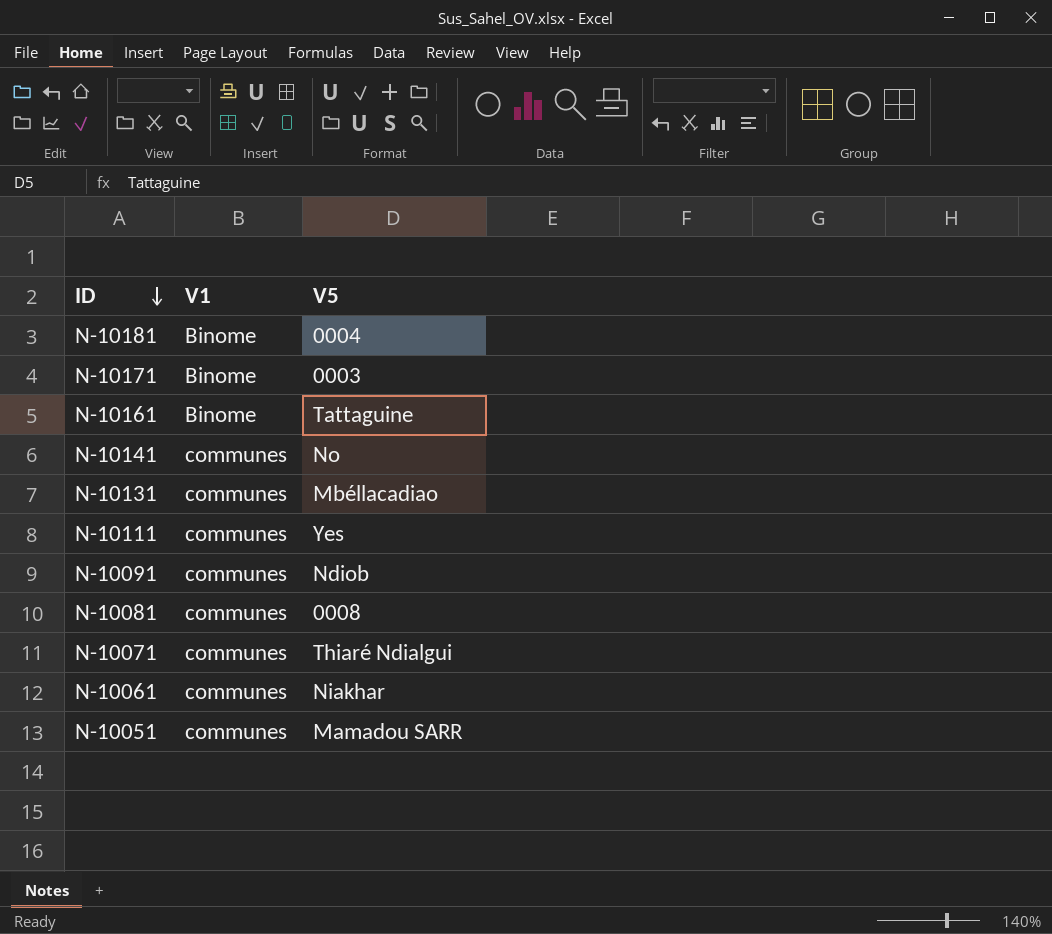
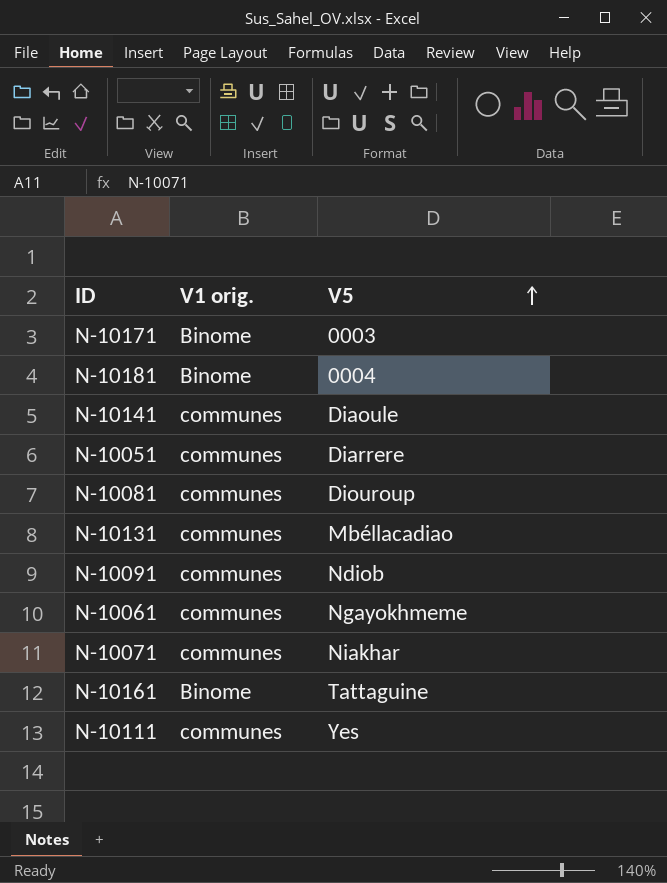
row order: ID descending -> V5 ascending
column name: V1 -> V1 orig.
N-10141 | V5: No -> Diaoule
N-10051 | V5: Mamadou SARR -> Diarrere
N-10081 | V5: 0008 -> Diouroup
N-10061 | V5: Niakhar -> Ngayokhmeme
N-10071 | V5: Thiaré Ndialgui -> Niakhar

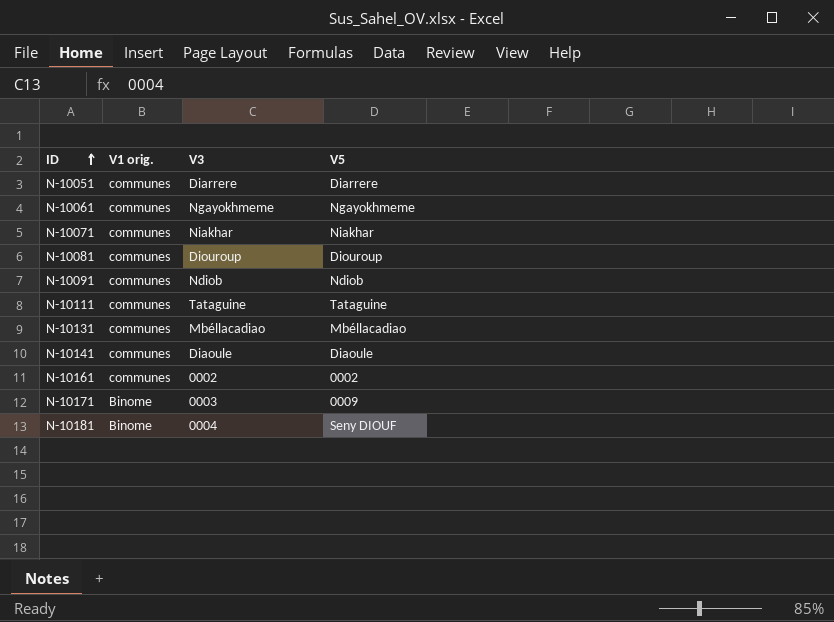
row order: V5 ascending -> ID ascending
column V3 | position: none -> 3
N-10111 | V5: Yes -> Tataguine
N-10161 | V1 orig.: Binome -> communes
N-10161 | V5: Tattaguine -> 0002
N-10171 | V5: 0003 -> 0009
N-10181 | V5: 0004 -> Seny DIOUF

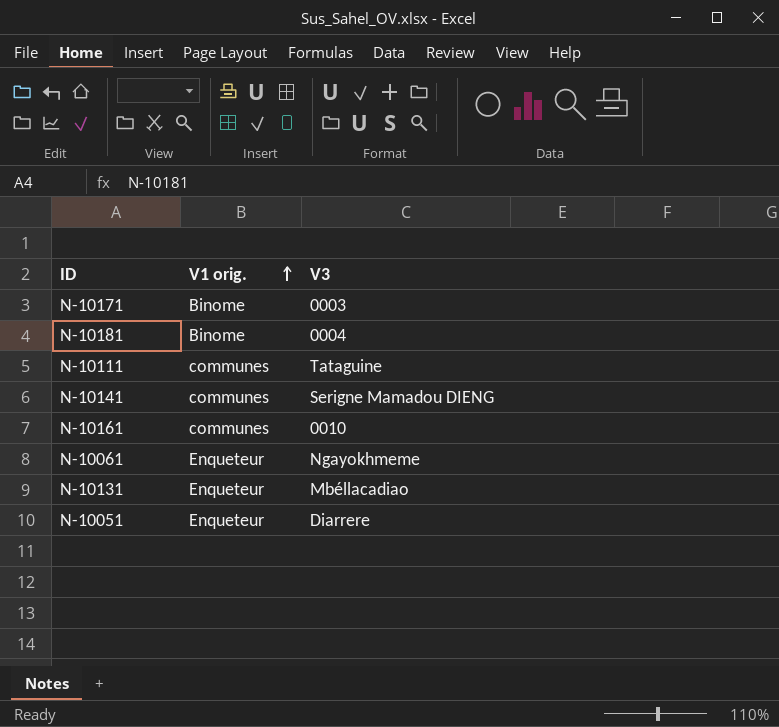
row order: ID ascending -> V1 orig. ascending
column V5 | position: 4 -> none
row N-10071: communes | Niakhar | Niakhar -> none
row N-10081: communes | Diouroup | Diouroup -> none
row N-10091: communes | Ndiob | Ndiob -> none
N-10141 | V3: Diaoule -> Serigne Mamadou DIENG
N-10161 | V3: 0002 -> 0010
N-10061 | V1 orig.: communes -> Enqueteur
N-10131 | V1 orig.: communes -> Enqueteur
N-10051 | V1 orig.: communes -> Enqueteur

